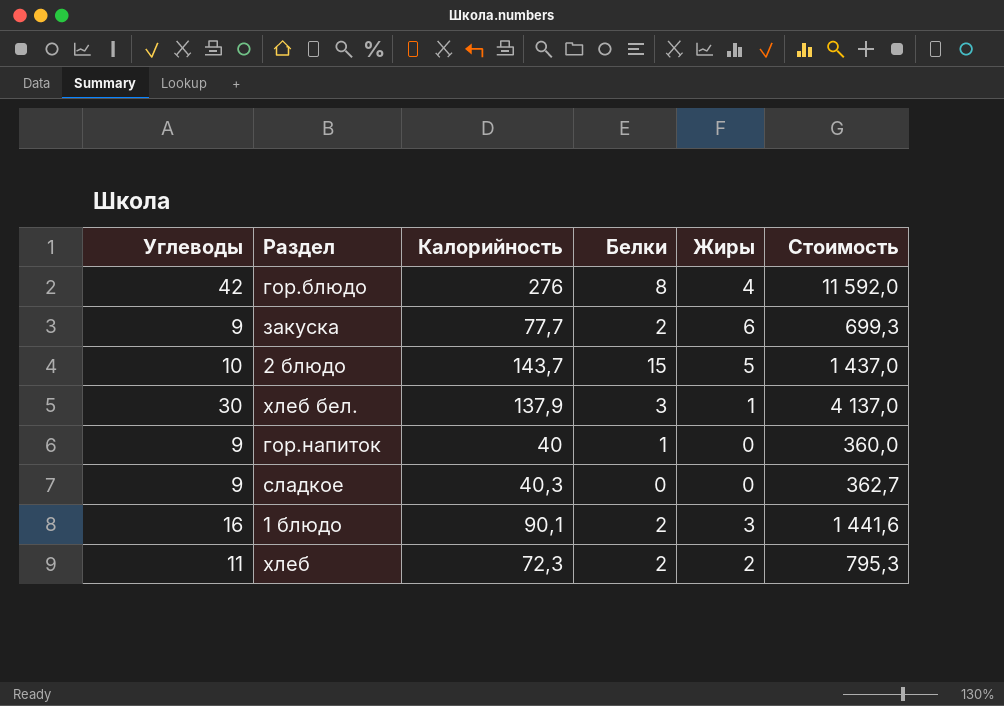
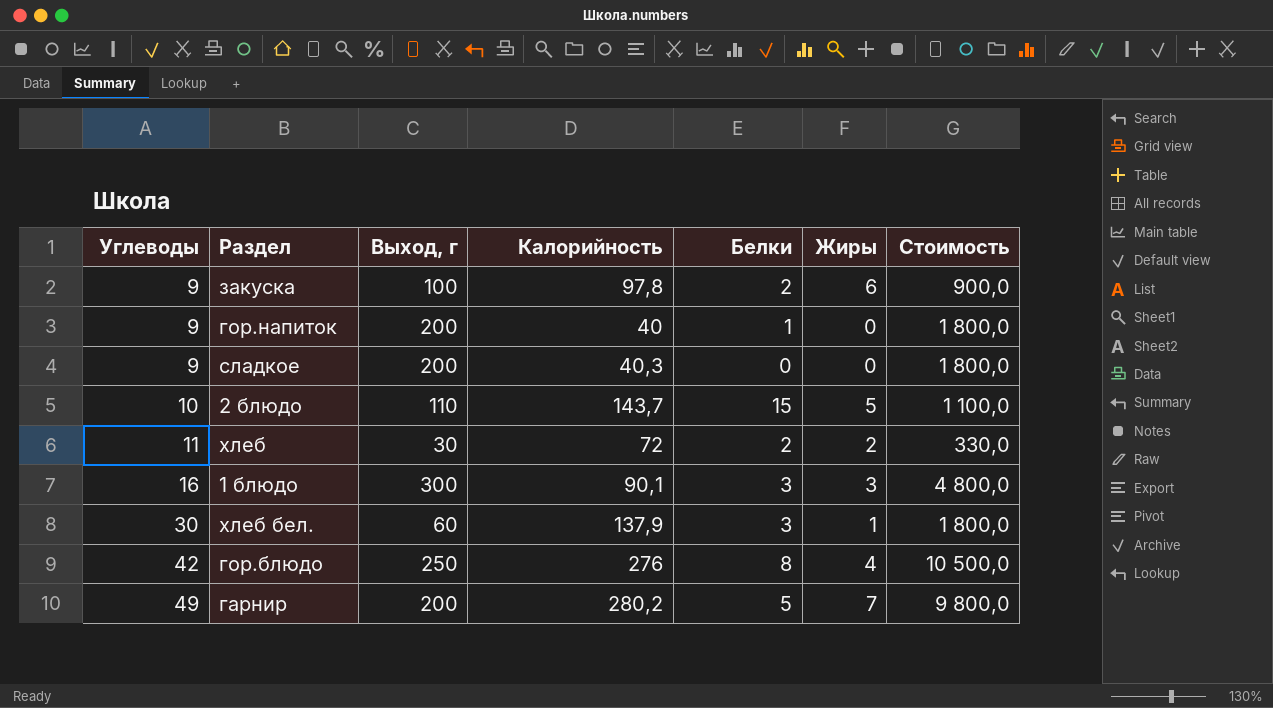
row order: none -> Углеводы ascending
column Выход, г | position: none -> 3
column Стоимость | formula: [Углеводы] * [Калорийность] -> [Углеводы] * [Выход, г]
закуска | Калорийность: 77,7 -> 97,8
хлеб | Калорийность: 72,3 -> 72
1 блюдо | Белки: 2 -> 3
row гарнир: none -> 49 | 200 | 280,2 | 5 | 7 | 9 800,0

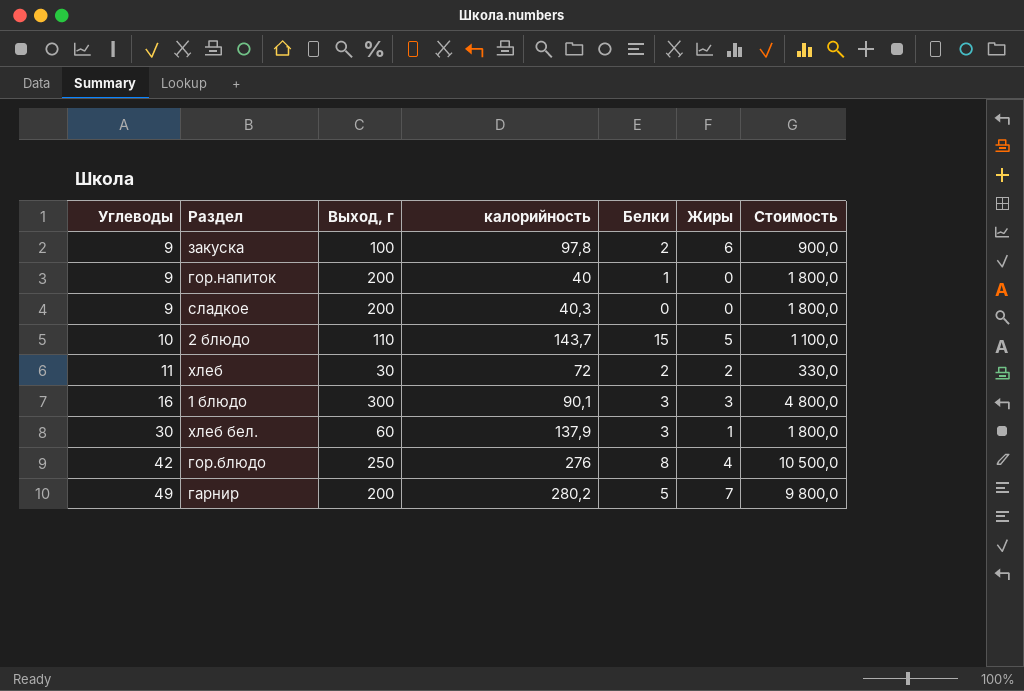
column name: Калорийность -> калорийность

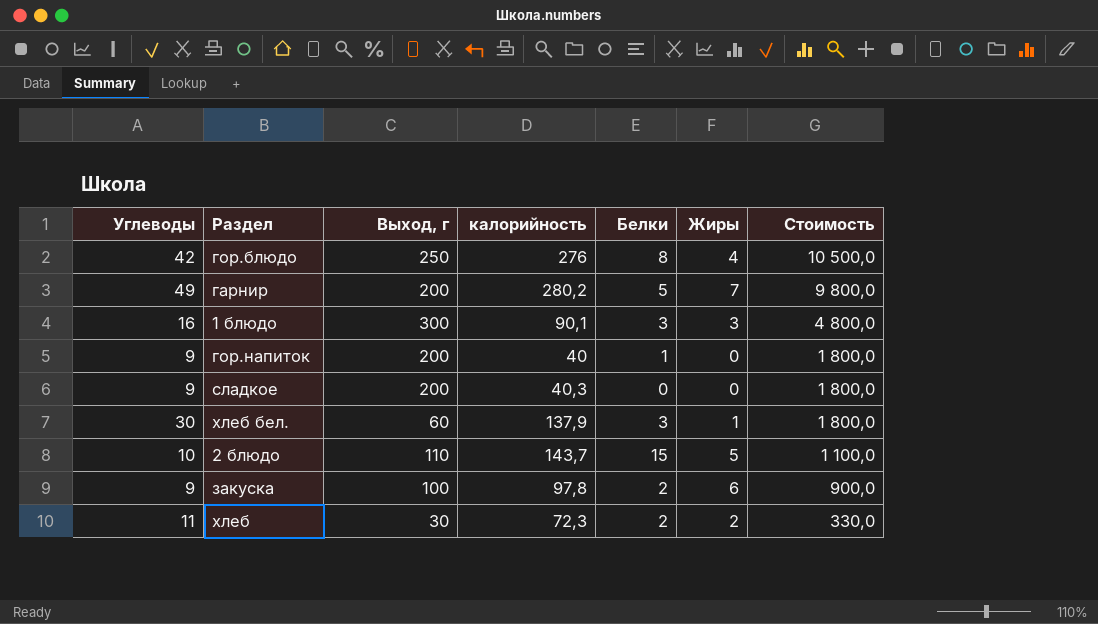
row order: Углеводы ascending -> Стоимость descending
хлеб | калорийность: 72 -> 72,3

